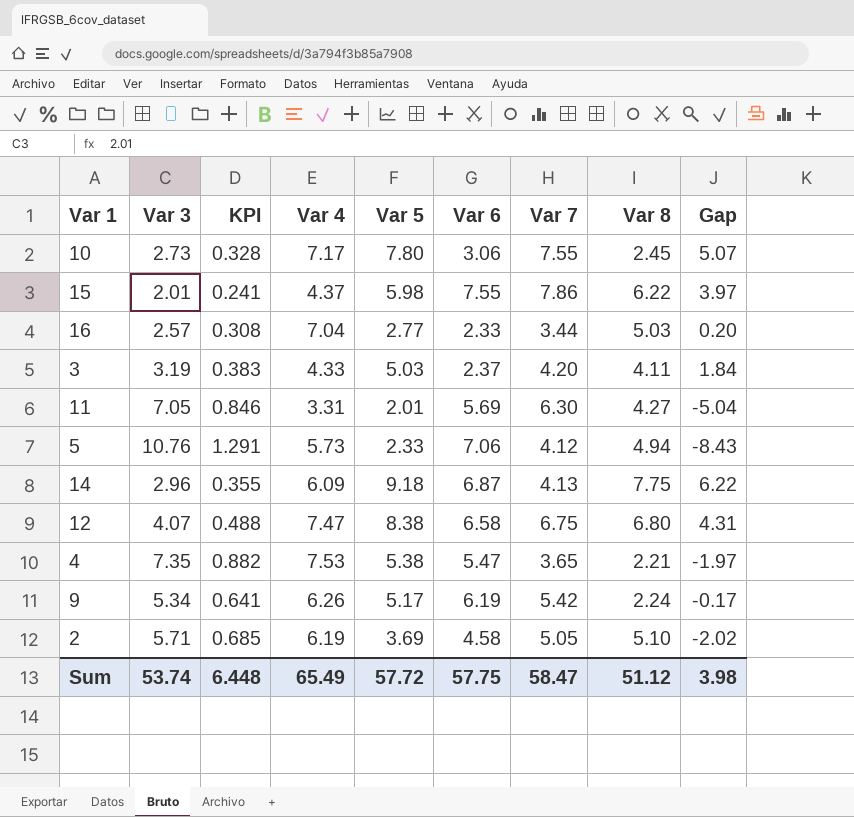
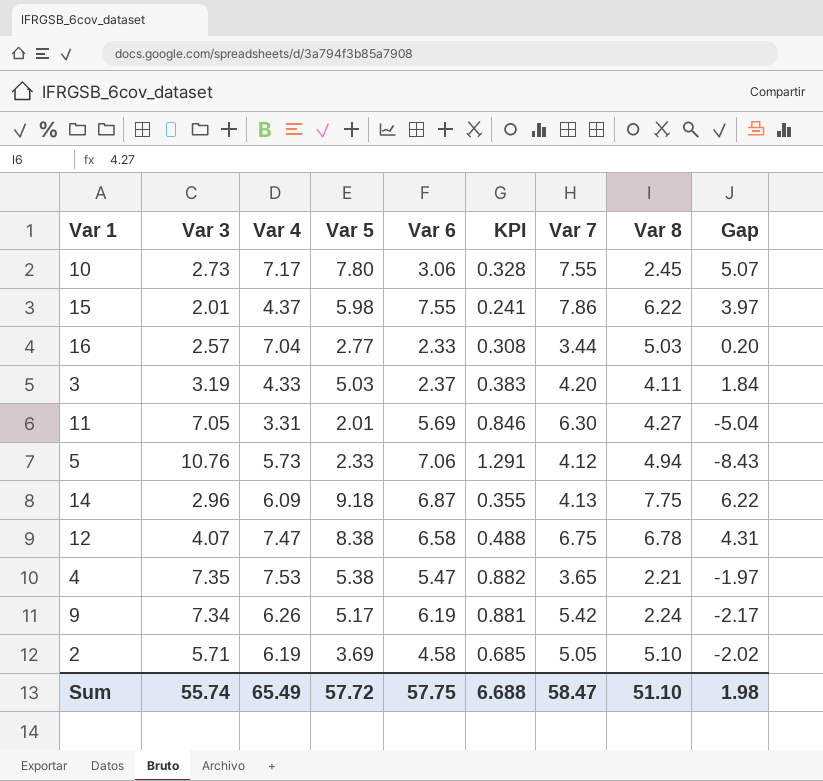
column KPI | position: 3 -> 6
12 | Var 8: 6.80 -> 6.78
9 | Var 3: 5.34 -> 7.34
9 | KPI: 0.641 -> 0.881
9 | Gap: -0.17 -> -2.17
Sum | Var 3: 53.74 -> 55.74
Sum | KPI: 6.448 -> 6.688
Sum | Var 8: 51.12 -> 51.10
Sum | Gap: 3.98 -> 1.98

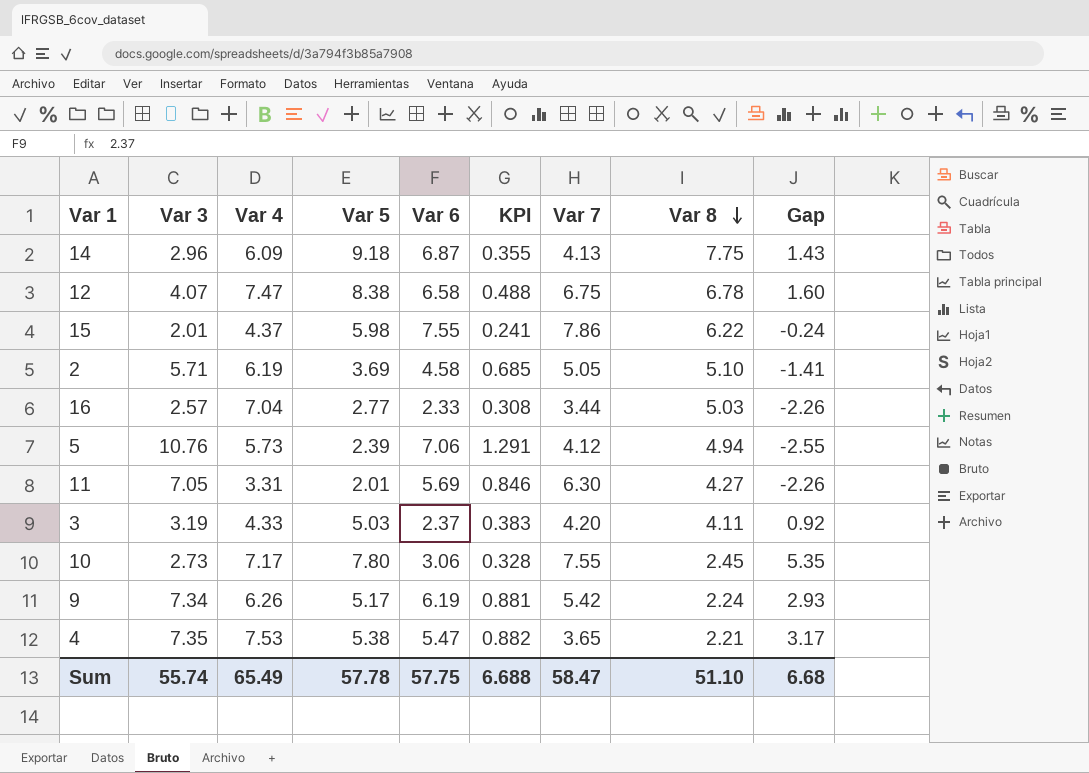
row order: none -> Var 8 descending
column Gap | formula: [Var 5] - [Var 3] -> [Var 5] - [Var 8]
5 | Var 5: 2.33 -> 2.39
Sum | Var 5: 57.72 -> 57.78
Sum | Gap: 1.98 -> 6.68

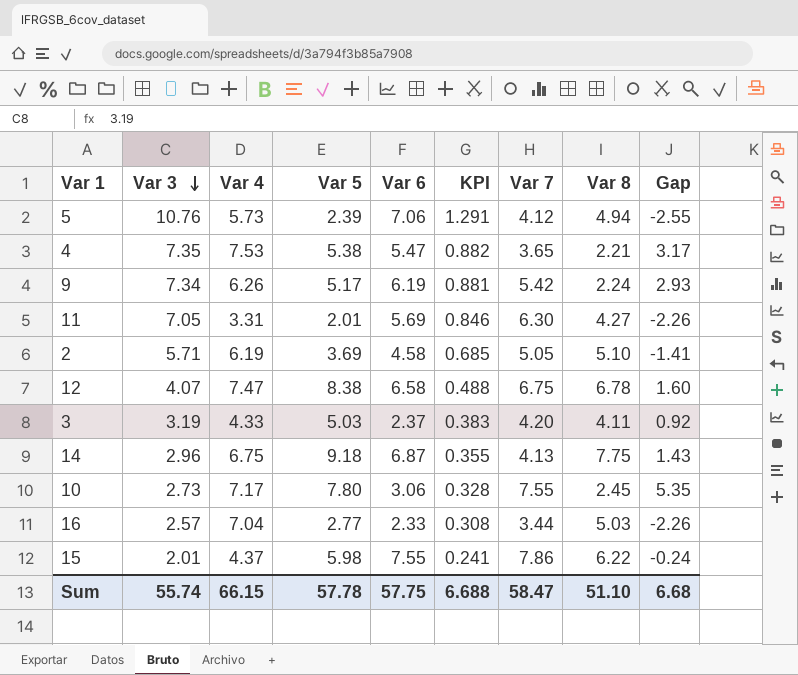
row order: Var 8 descending -> Var 3 descending
14 | Var 4: 6.09 -> 6.75
Sum | Var 4: 65.49 -> 66.15

